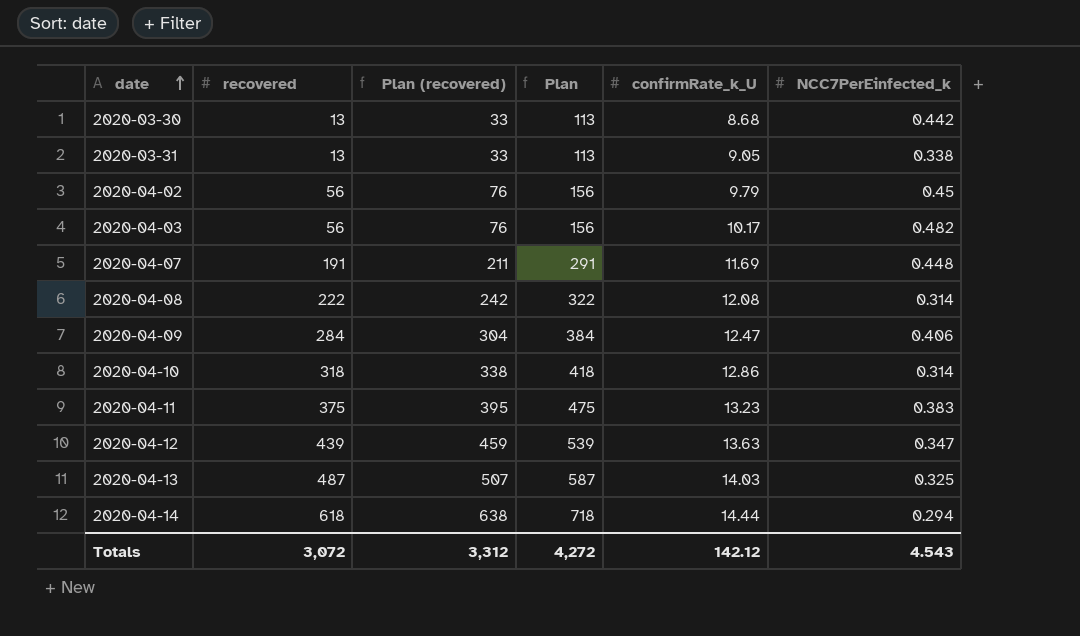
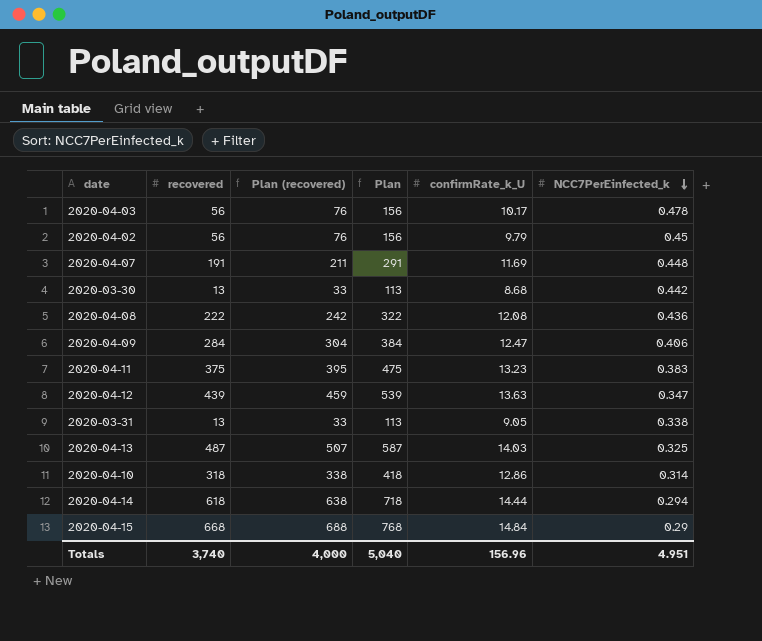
row order: date ascending -> NCC7PerEinfected_k descending
2020-04-03 | NCC7PerEinfected_k: 0.482 -> 0.478
2020-04-08 | NCC7PerEinfected_k: 0.314 -> 0.436
row 2020-04-15: none -> 668 | 688 | 768 | 14.84 | 0.29
Totals | recovered: 3,072 -> 3,740
Totals | Plan (recovered): 3,312 -> 4,000
Totals | Plan: 4,272 -> 5,040
Totals | confirmRate_k_U: 142.12 -> 156.96
Totals | NCC7PerEinfected_k: 4.543 -> 4.951

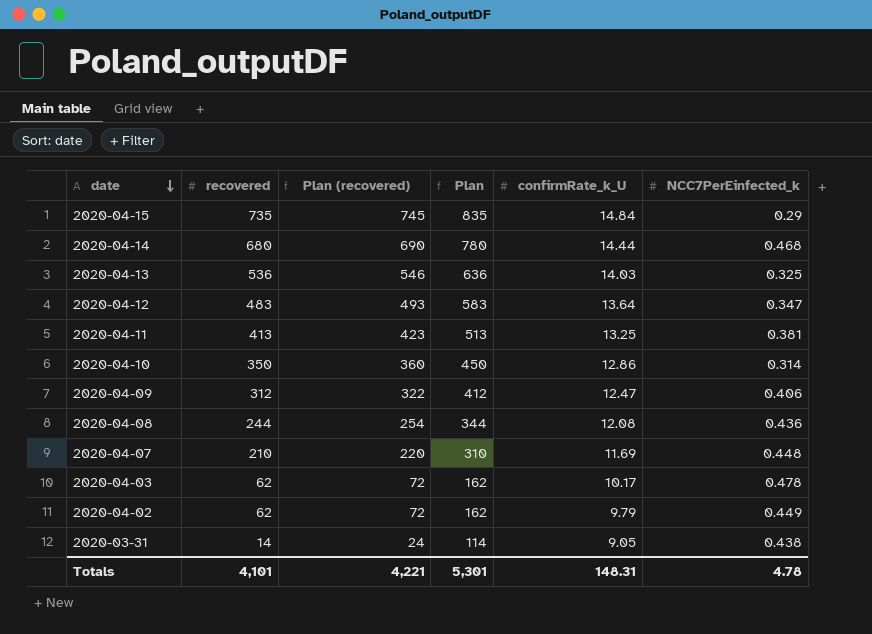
row order: NCC7PerEinfected_k descending -> date descending
column Plan (recovered) | formula: [recovered] + 20 -> [recovered] + 10
row 2020-03-30: 13 | 33 | 113 | 8.68 | 0.442 -> none
2020-04-15 | recovered: 668 -> 735
2020-04-15 | Plan: 768 -> 835
2020-04-14 | recovered: 618 -> 680
2020-04-14 | Plan: 718 -> 780
2020-04-14 | NCC7PerEinfected_k: 0.294 -> 0.468
2020-04-13 | recovered: 487 -> 536
2020-04-13 | Plan: 587 -> 636
2020-04-12 | recovered: 439 -> 483
2020-04-12 | Plan: 539 -> 583
2020-04-12 | confirmRate_k_U: 13.63 -> 13.64
2020-04-11 | recovered: 375 -> 413
2020-04-11 | Plan: 475 -> 513
2020-04-11 | confirmRate_k_U: 13.23 -> 13.25
2020-04-11 | NCC7PerEinfected_k: 0.383 -> 0.381
2020-04-10 | recovered: 318 -> 350
2020-04-10 | Plan: 418 -> 450
2020-04-09 | recovered: 284 -> 312
2020-04-09 | Plan: 384 -> 412
2020-04-08 | recovered: 222 -> 244
2020-04-08 | Plan: 322 -> 344
2020-04-07 | recovered: 191 -> 210
2020-04-07 | Plan: 291 -> 310
2020-04-03 | recovered: 56 -> 62
2020-04-03 | Plan: 156 -> 162
2020-04-02 | recovered: 56 -> 62
2020-04-02 | Plan: 156 -> 162
2020-04-02 | NCC7PerEinfected_k: 0.45 -> 0.449
2020-03-31 | recovered: 13 -> 14
2020-03-31 | Plan: 113 -> 114
2020-03-31 | NCC7PerEinfected_k: 0.338 -> 0.438
Totals | recovered: 3,740 -> 4,101
Totals | Plan (recovered): 4,000 -> 4,221
Totals | Plan: 5,040 -> 5,301
Totals | confirmRate_k_U: 156.96 -> 148.31
Totals | NCC7PerEinfected_k: 4.951 -> 4.78

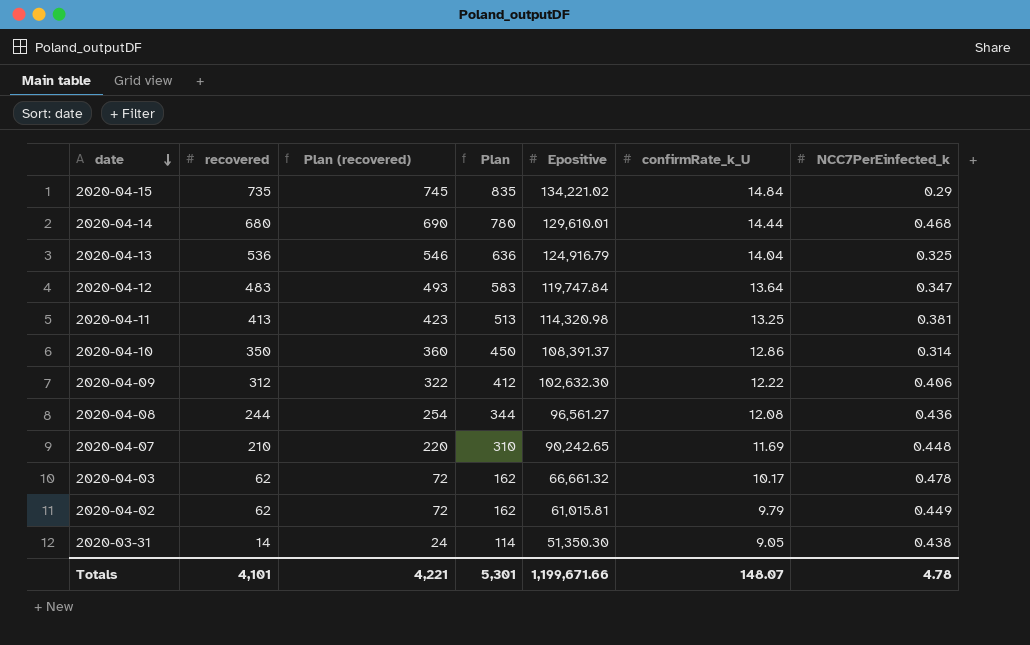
column Epositive | position: none -> 5
2020-04-13 | confirmRate_k_U: 14.03 -> 14.04
2020-04-09 | confirmRate_k_U: 12.47 -> 12.22
Totals | confirmRate_k_U: 148.31 -> 148.07

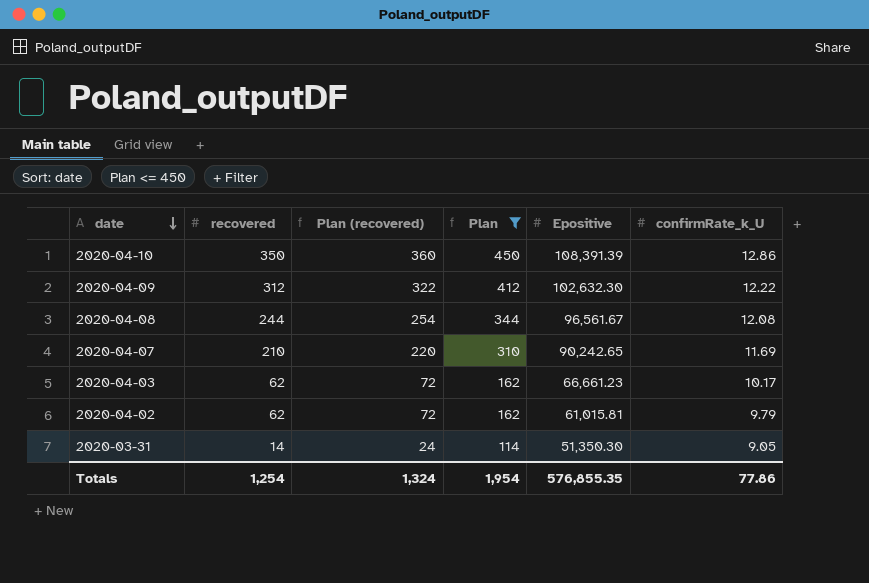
filter: none -> Plan <= 450
column NCC7PerEinfected_k | position: 7 -> none
2020-04-10 | Epositive: 108,391.37 -> 108,391.39
2020-04-08 | Epositive: 96,561.27 -> 96,561.67
2020-04-03 | Epositive: 66,661.32 -> 66,661.23
Totals | recovered: 4,101 -> 1,254
Totals | Plan (recovered): 4,221 -> 1,324
Totals | Plan: 5,301 -> 1,954
Totals | Epositive: 1,199,671.66 -> 576,855.35
Totals | confirmRate_k_U: 148.07 -> 77.86

